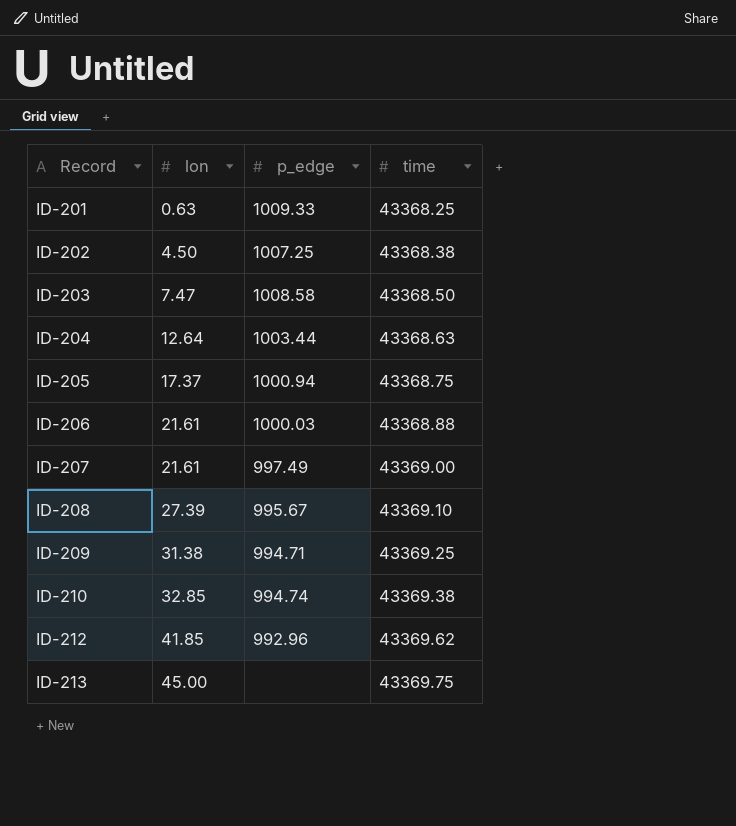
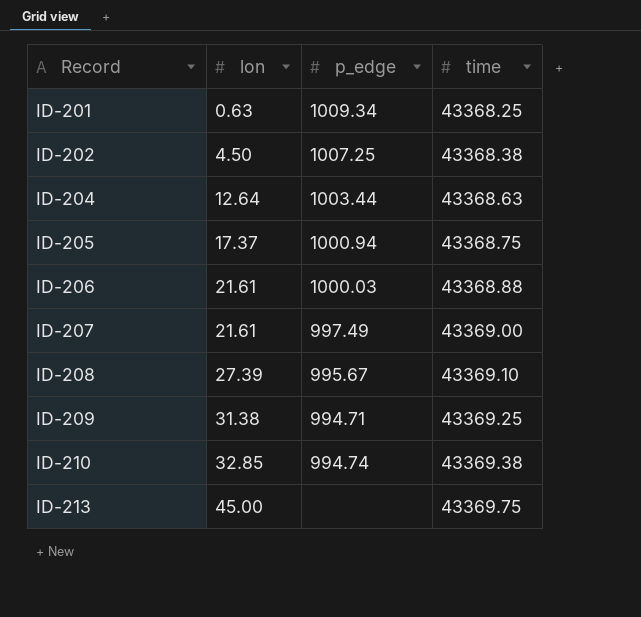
row ID-203: 7.47 | 1008.58 | 43368.50 -> none
row ID-212: 41.85 | 992.96 | 43369.62 -> none
ID-201 | p_edge: 1009.33 -> 1009.34

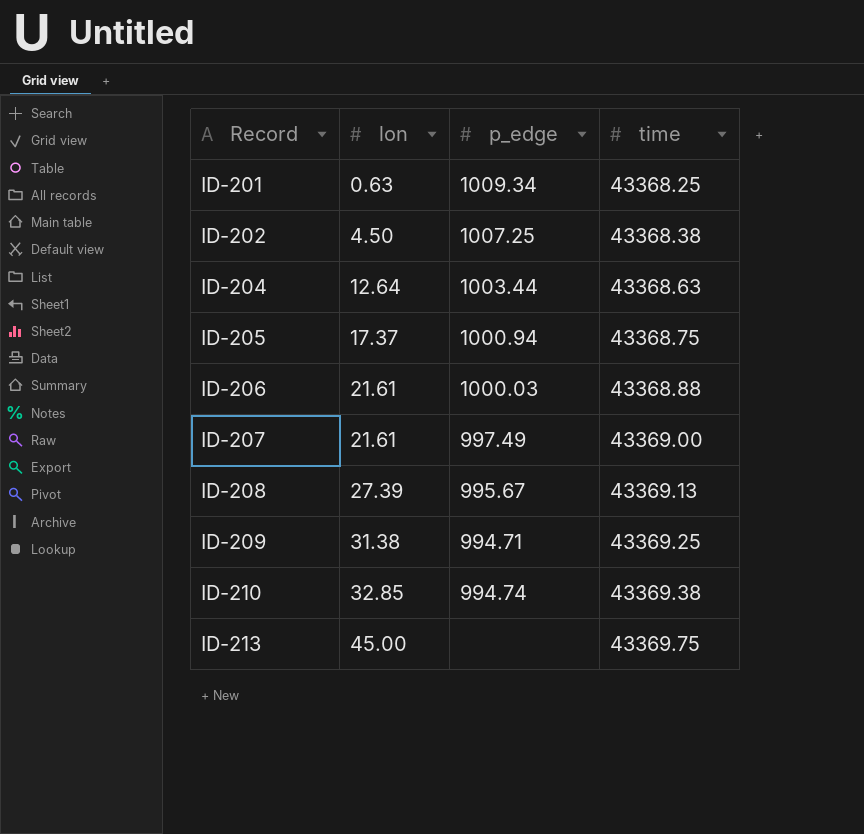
ID-208 | time: 43369.10 -> 43369.13

